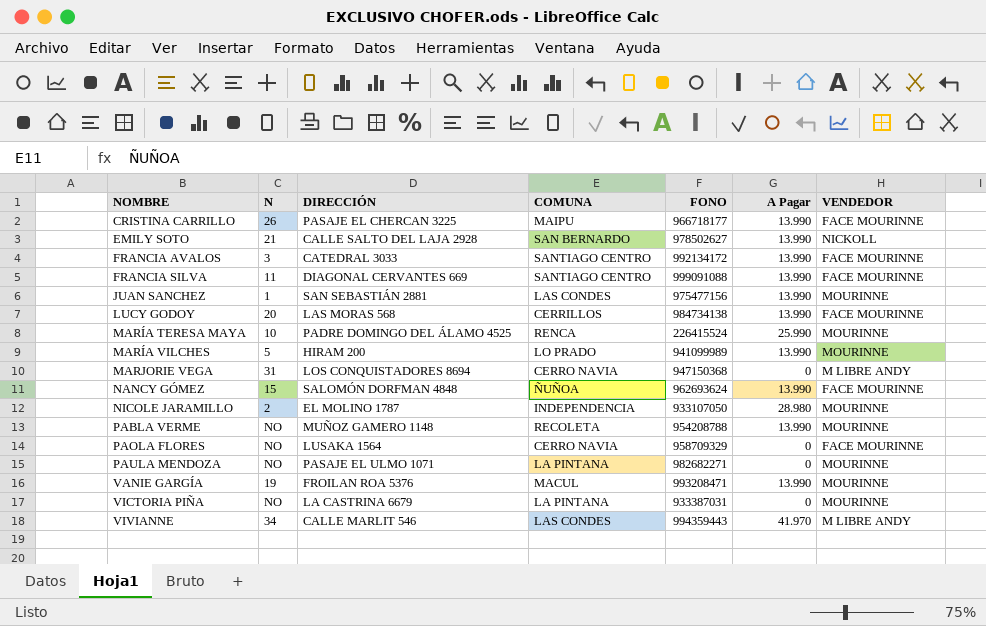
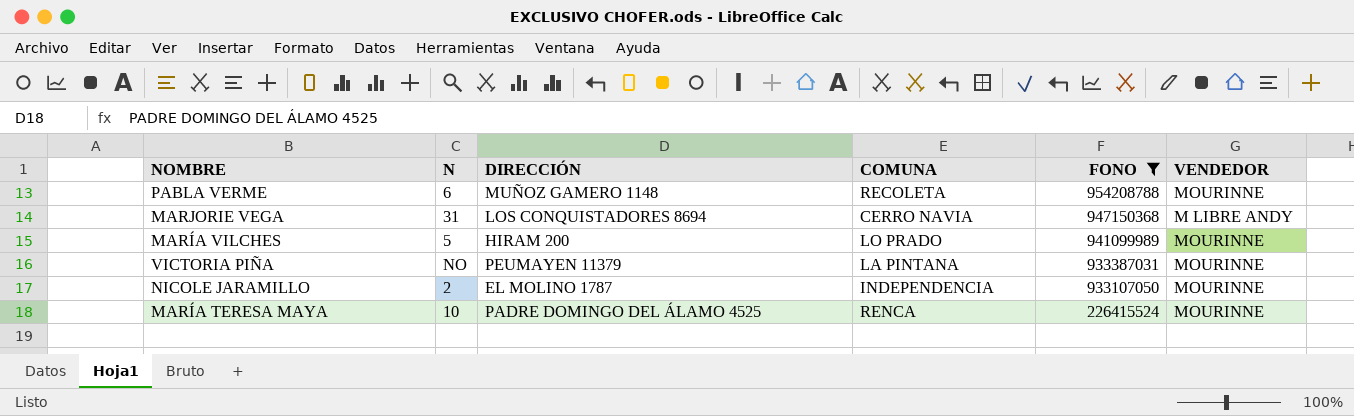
filter: none -> FONO <= 954208788
row order: NOMBRE ascending -> FONO descending
column A Pagar | position: 6 -> none
PABLA VERME | N: NO -> 6
VICTORIA PIÑA | DIRECCIÓN: LA CASTRINA 6679 -> PEUMAYEN 11379

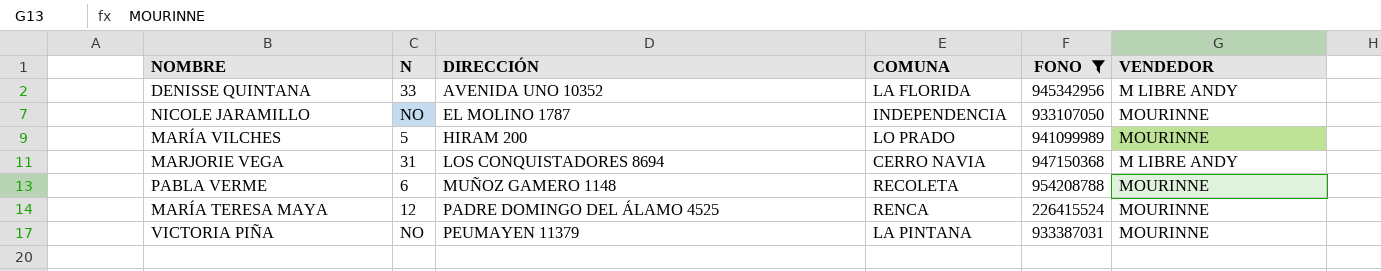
row order: FONO descending -> DIRECCIÓN ascending
row DENISSE QUINTANA: none -> 33 | AVENIDA UNO 10352 | LA FLORIDA | 945342956 | M LIBRE ANDY
NICOLE JARAMILLO | N: 2 -> NO
MARÍA TERESA MAYA | N: 10 -> 12

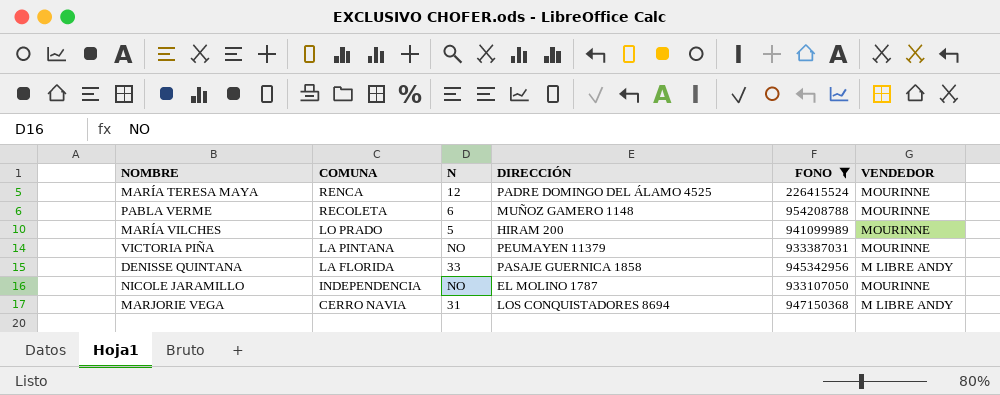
row order: DIRECCIÓN ascending -> COMUNA descending
column COMUNA | position: 4 -> 2
DENISSE QUINTANA | DIRECCIÓN: AVENIDA UNO 10352 -> PASAJE GUERNICA 1858

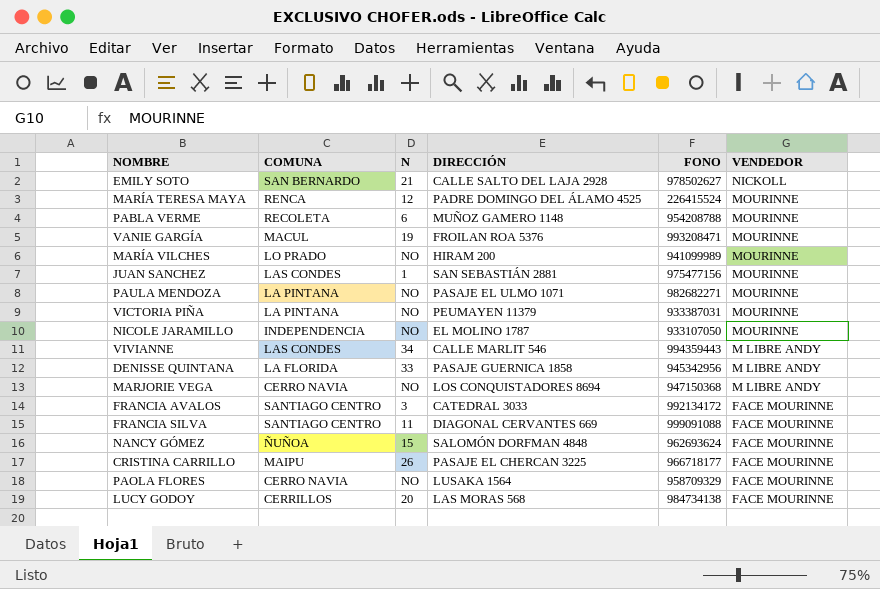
filter: FONO <= 954208788 -> none
row order: COMUNA descending -> VENDEDOR descending
MARÍA VILCHES | N: 5 -> NO
MARJORIE VEGA | N: 31 -> NO

